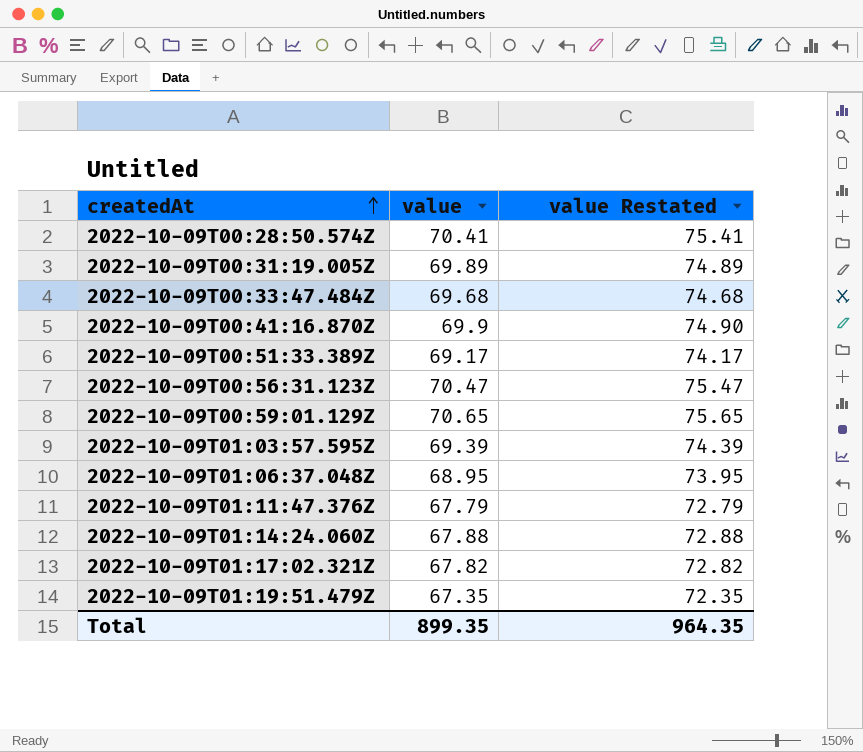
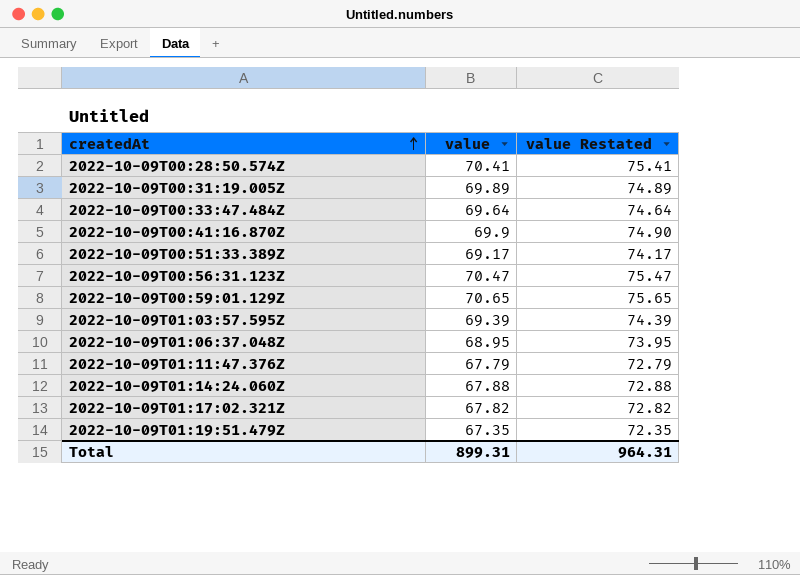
2022-10-09T00:33:47.484Z | value: 69.68 -> 69.64
2022-10-09T00:33:47.484Z | value Restated: 74.68 -> 74.64
Total | value: 899.35 -> 899.31
Total | value Restated: 964.35 -> 964.31

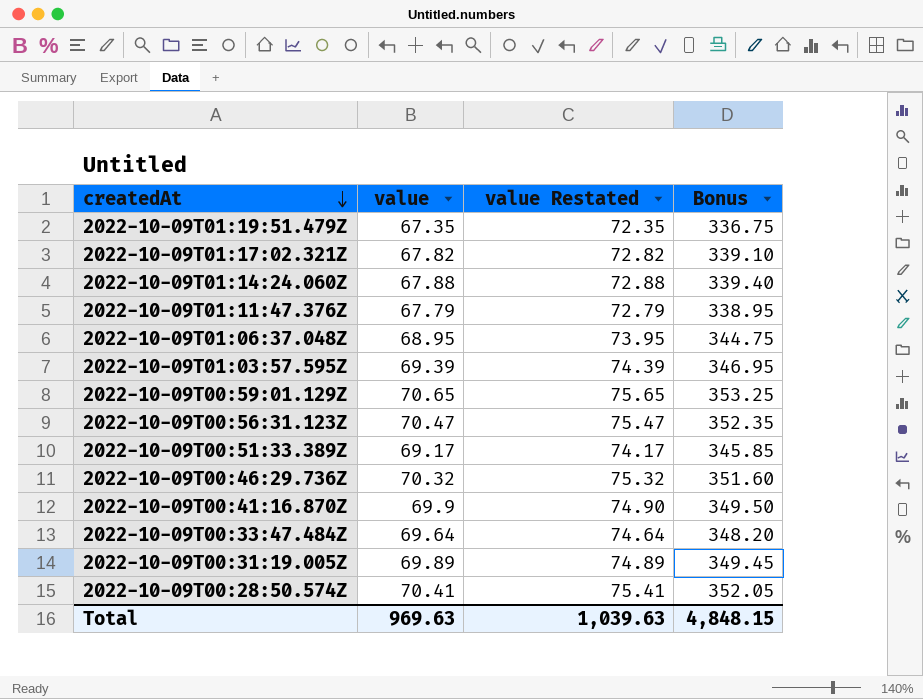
row order: createdAt ascending -> createdAt descending
column Bonus | formula: none -> [value] * 5
row 2022-10-09T00:46:29.736Z: none -> 70.32 | 75.32 | 351.60
Total | value: 899.31 -> 969.63
Total | value Restated: 964.31 -> 1,039.63

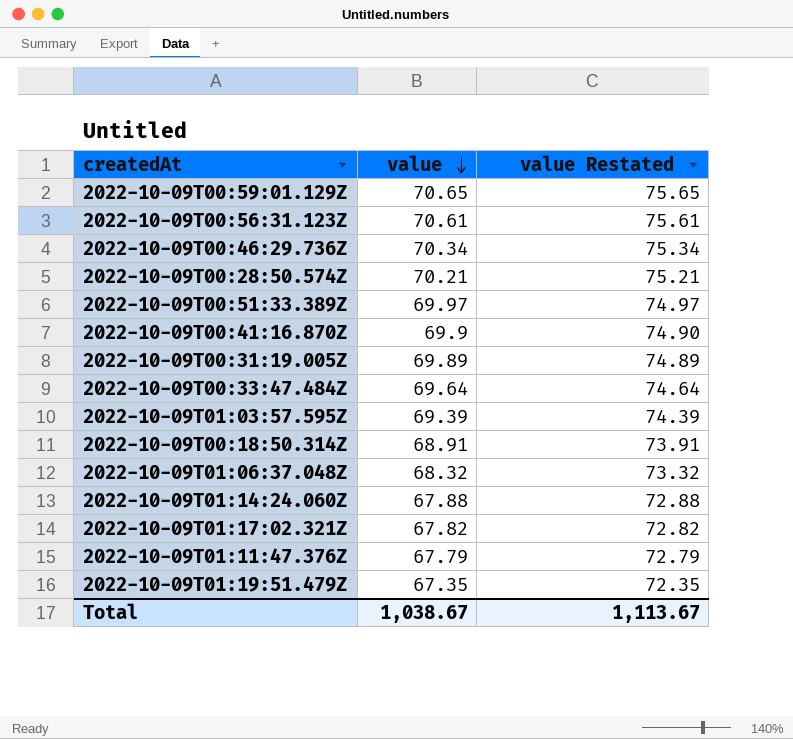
row order: createdAt descending -> value descending
column Bonus | formula: [value] * 5 -> none
2022-10-09T00:56:31.123Z | value: 70.47 -> 70.61
2022-10-09T00:56:31.123Z | value Restated: 75.47 -> 75.61
2022-10-09T00:46:29.736Z | value: 70.32 -> 70.34
2022-10-09T00:46:29.736Z | value Restated: 75.32 -> 75.34
2022-10-09T00:28:50.574Z | value: 70.41 -> 70.21
2022-10-09T00:28:50.574Z | value Restated: 75.41 -> 75.21
2022-10-09T00:51:33.389Z | value: 69.17 -> 69.97
2022-10-09T00:51:33.389Z | value Restated: 74.17 -> 74.97
row 2022-10-09T00:18:50.314Z: none -> 68.91 | 73.91
2022-10-09T01:06:37.048Z | value: 68.95 -> 68.32
2022-10-09T01:06:37.048Z | value Restated: 73.95 -> 73.32
Total | value: 969.63 -> 1,038.67
Total | value Restated: 1,039.63 -> 1,113.67

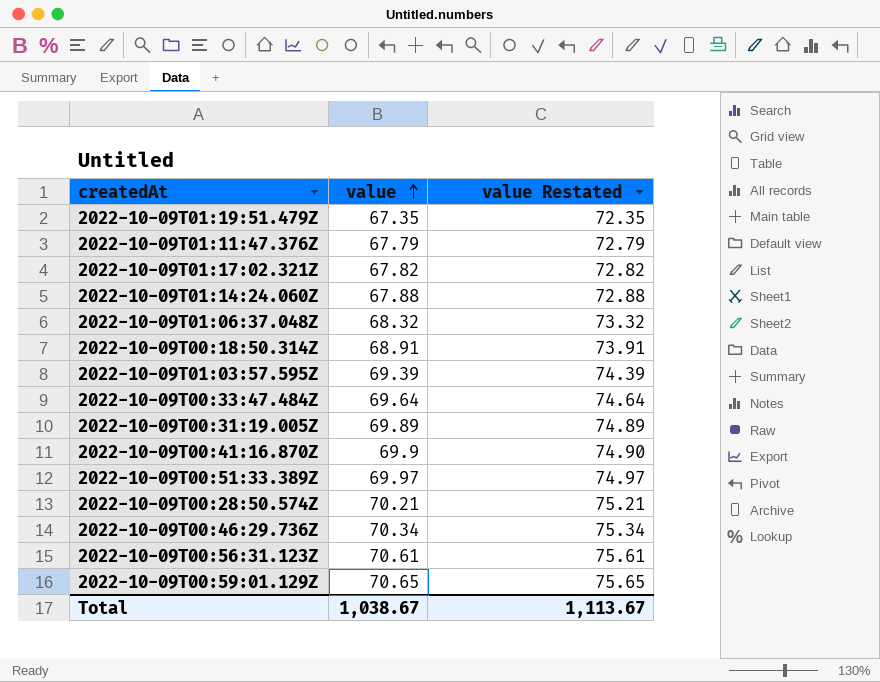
row order: value descending -> value ascending

